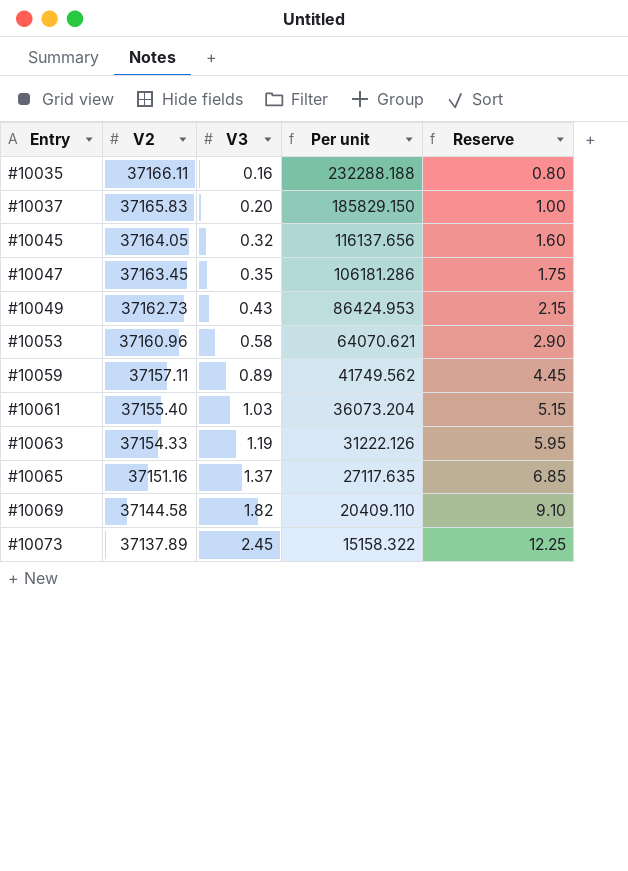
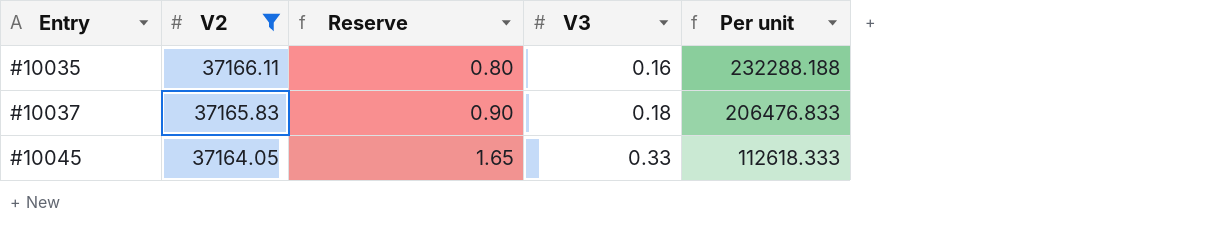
filter: none -> V2 >= 37164.05
column Reserve | position: 5 -> 3
#10037 | Reserve: 1.00 -> 0.90
#10037 | V3: 0.20 -> 0.18
#10037 | Per unit: 185829.150 -> 206476.833
#10045 | Reserve: 1.60 -> 1.65
#10045 | V3: 0.32 -> 0.33
#10045 | Per unit: 116137.656 -> 112618.333

